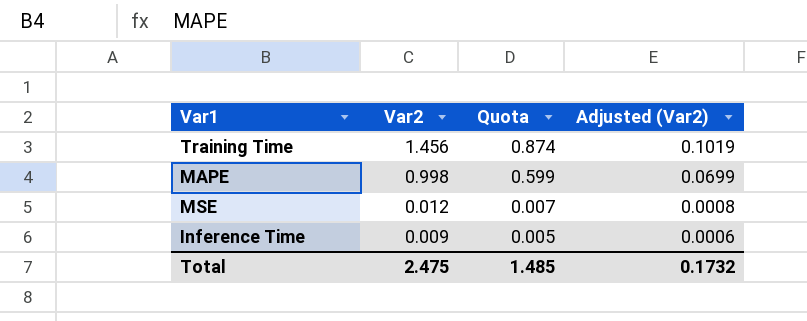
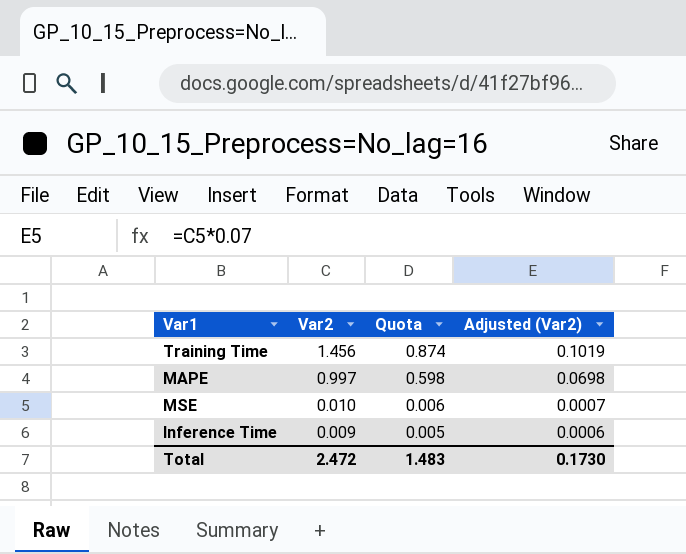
MAPE | Var2: 0.998 -> 0.997
MAPE | Quota: 0.599 -> 0.598
MAPE | Adjusted (Var2): 0.0699 -> 0.0698
MSE | Var2: 0.012 -> 0.010
MSE | Quota: 0.007 -> 0.006
MSE | Adjusted (Var2): 0.0008 -> 0.0007
Total | Var2: 2.475 -> 2.472
Total | Quota: 1.485 -> 1.483
Total | Adjusted (Var2): 0.1732 -> 0.1730

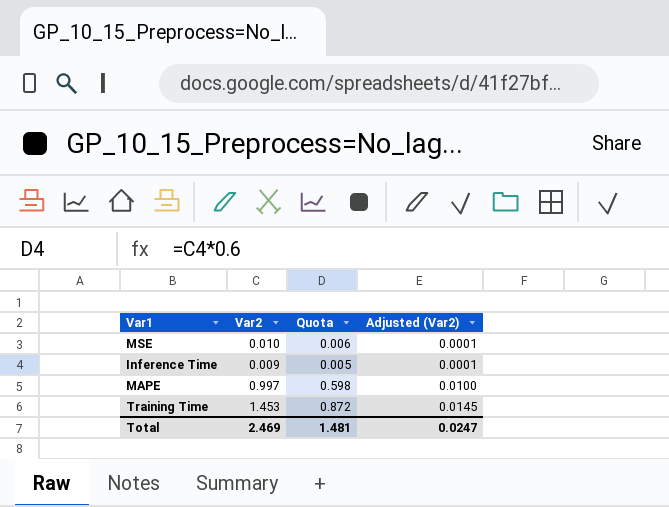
row order: Var2 descending -> Adjusted (Var2) ascending
column Adjusted (Var2) | formula: [Var2] * 0.07 -> [Var2] * 0.01
Training Time | Var2: 1.456 -> 1.453
Training Time | Quota: 0.874 -> 0.872
Total | Var2: 2.472 -> 2.469
Total | Quota: 1.483 -> 1.481
Total | Adjusted (Var2): 0.1730 -> 0.0247

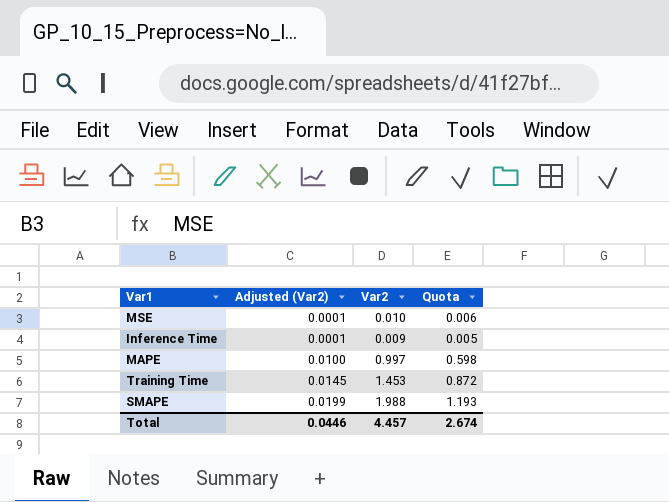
column Adjusted (Var2) | position: 4 -> 2
row SMAPE: none -> 0.0199 | 1.988 | 1.193
Total | Adjusted (Var2): 0.0247 -> 0.0446
Total | Var2: 2.469 -> 4.457
Total | Quota: 1.481 -> 2.674

